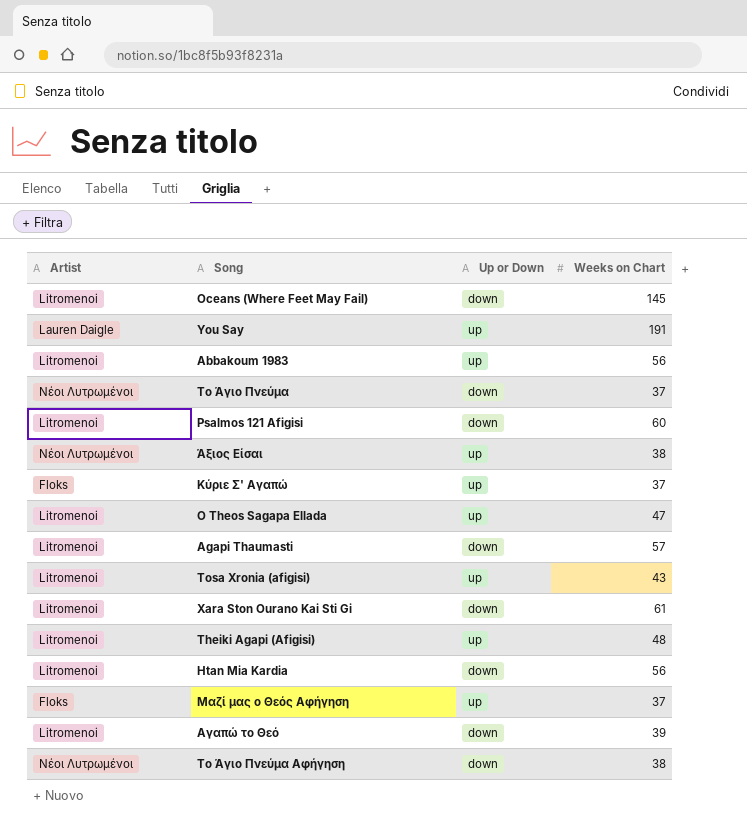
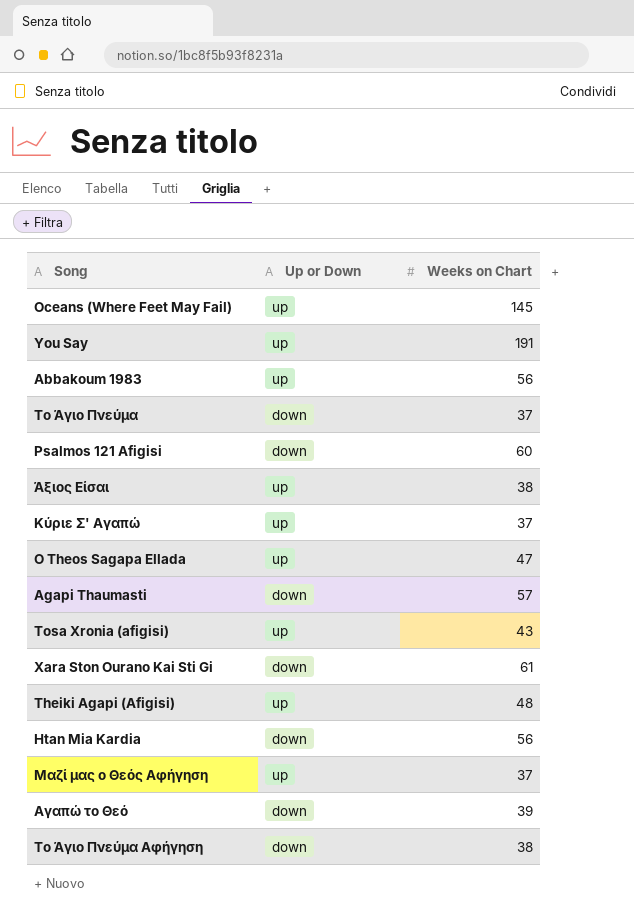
column Artist | position: 1 -> none
Oceans (Where Feet May Fail) | Up or Down: down -> up

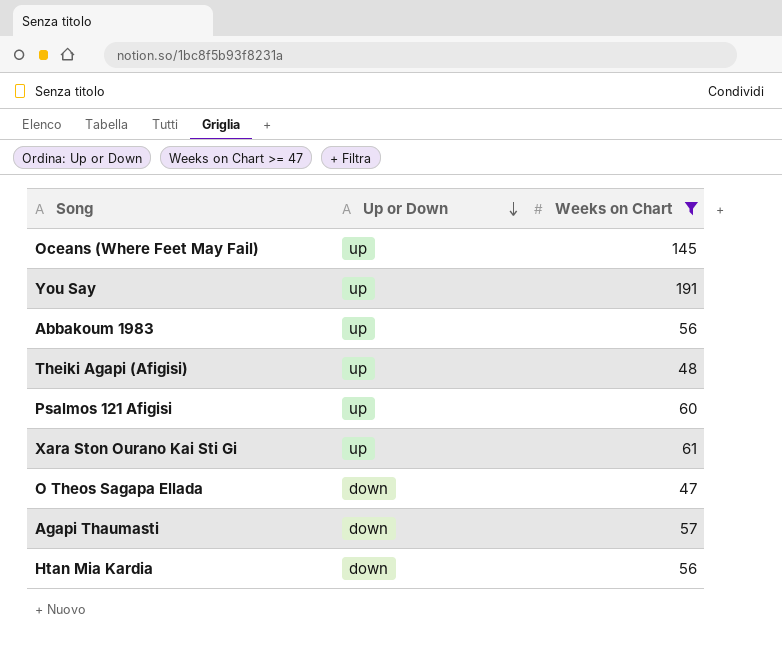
filter: none -> Weeks on Chart >= 47
row order: none -> Up or Down descending
Psalmos 121 Afigisi | Up or Down: down -> up
Xara Ston Ourano Kai Sti Gi | Up or Down: down -> up
O Theos Sagapa Ellada | Up or Down: up -> down

